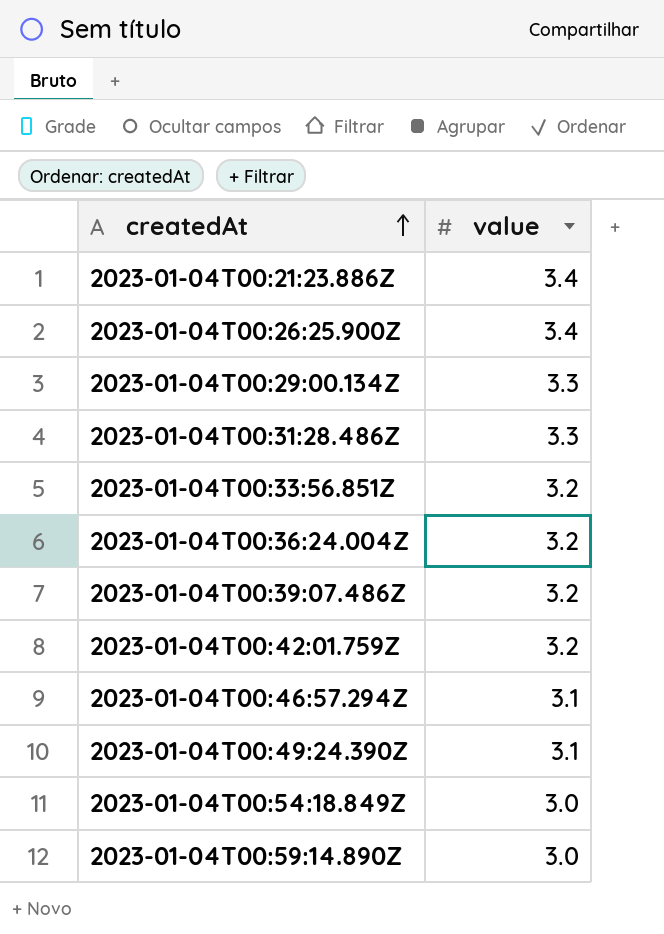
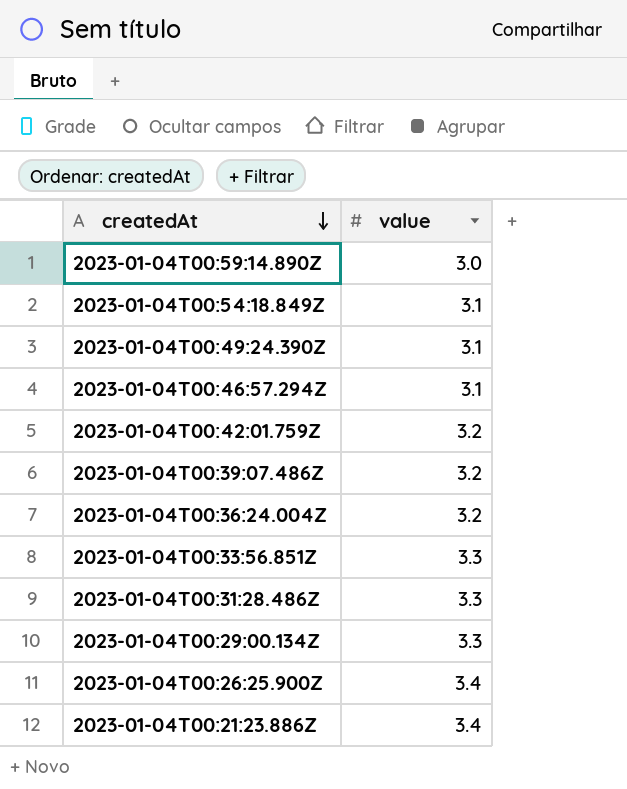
row order: createdAt ascending -> createdAt descending
2023-01-04T00:54:18.849Z | value: 3.0 -> 3.1
2023-01-04T00:33:56.851Z | value: 3.2 -> 3.3

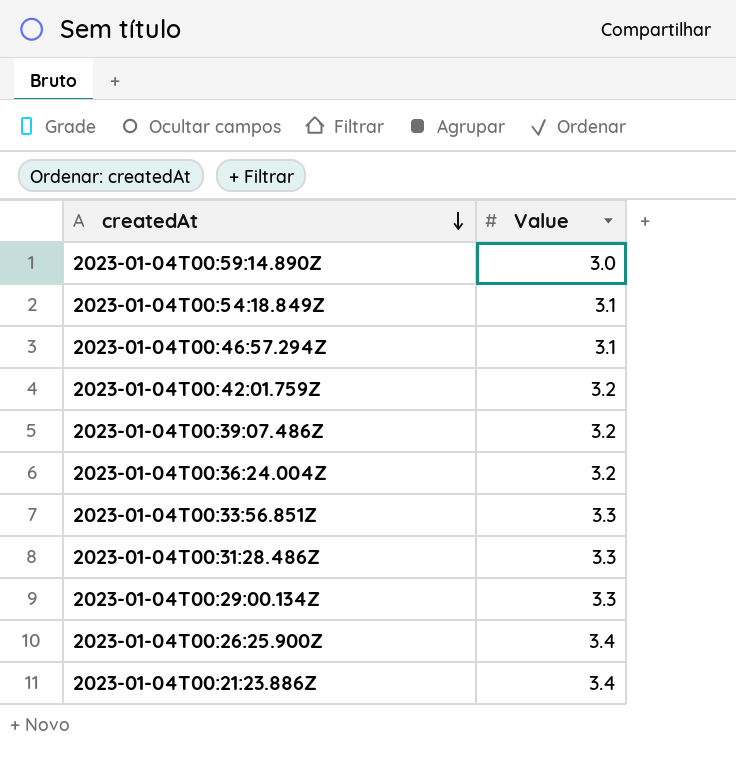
column name: value -> Value
row 2023-01-04T00:49:24.390Z: 3.1 -> none

